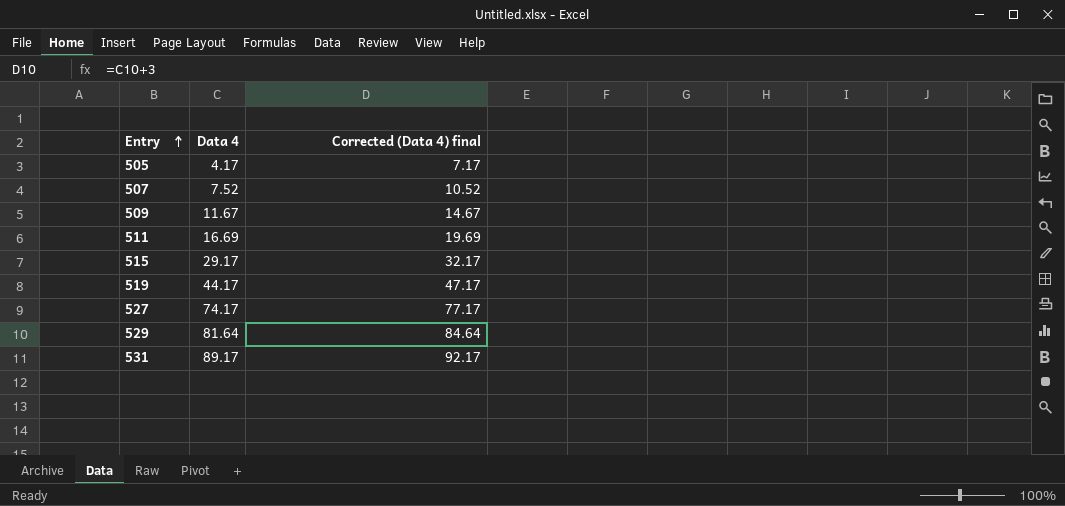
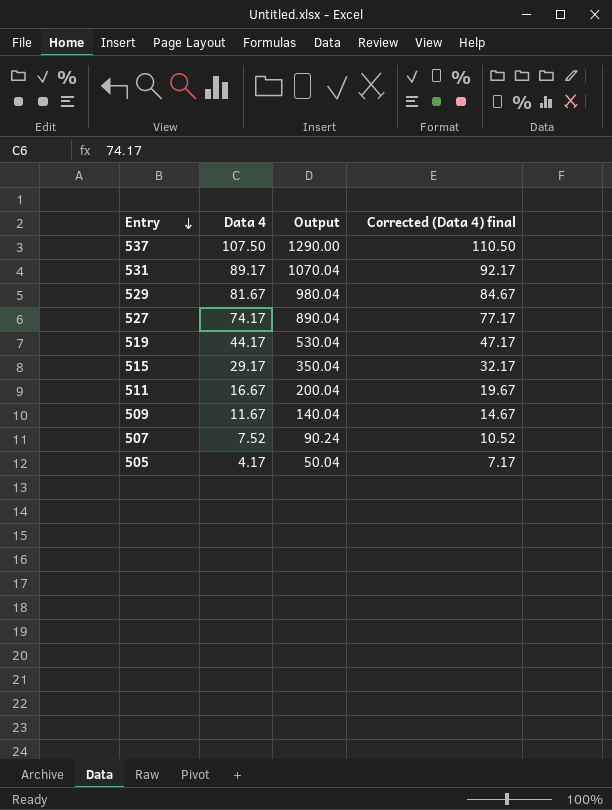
row order: Entry ascending -> Entry descending
column Output | formula: none -> [Data 4] * 12
row 537: none -> 107.50 | 1290.00 | 110.50
529 | Data 4: 81.64 -> 81.67
529 | Corrected (Data 4) final: 84.64 -> 84.67
511 | Data 4: 16.69 -> 16.67
511 | Corrected (Data 4) final: 19.69 -> 19.67

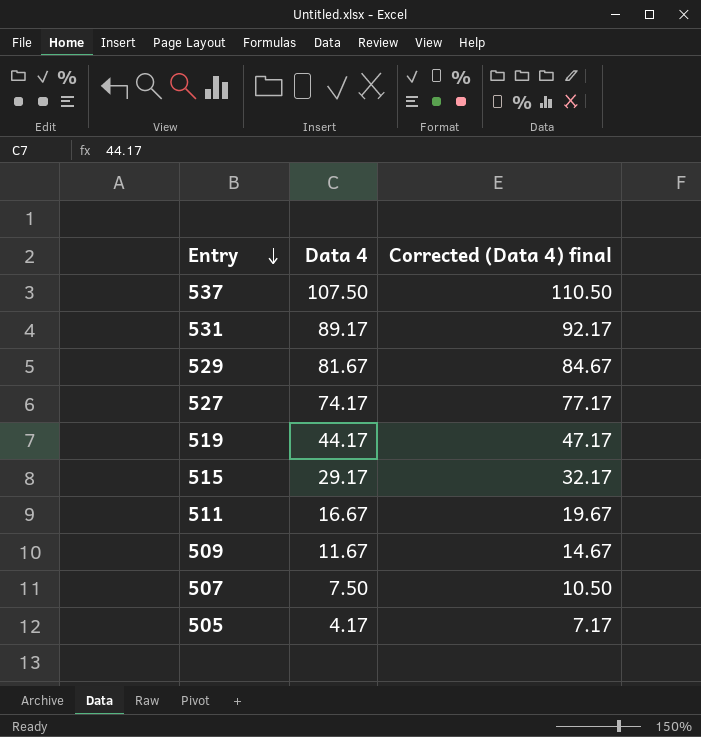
column Output | formula: [Data 4] * 12 -> none
507 | Data 4: 7.52 -> 7.50
507 | Corrected (Data 4) final: 10.52 -> 10.50

